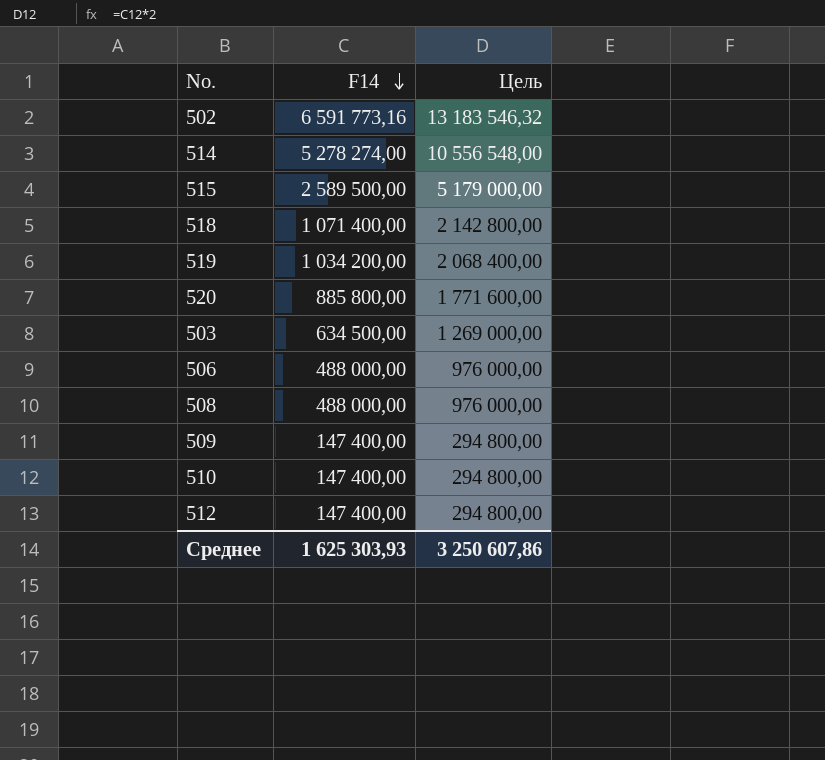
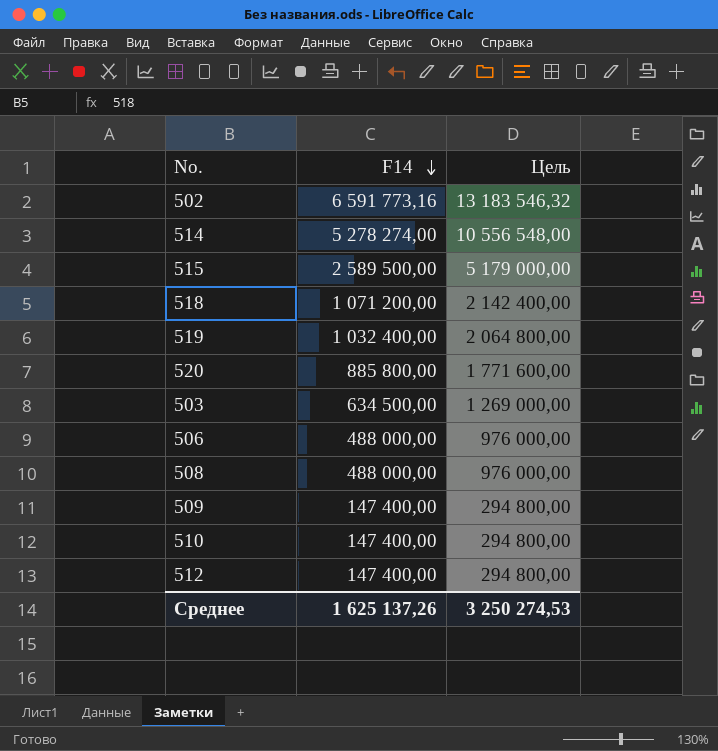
518 | F14: 1 071 400,00 -> 1 071 200,00
518 | Цель: 2 142 800,00 -> 2 142 400,00
519 | F14: 1 034 200,00 -> 1 032 400,00
519 | Цель: 2 068 400,00 -> 2 064 800,00
Среднее | F14: 1 625 303,93 -> 1 625 137,26
Среднее | Цель: 3 250 607,86 -> 3 250 274,53

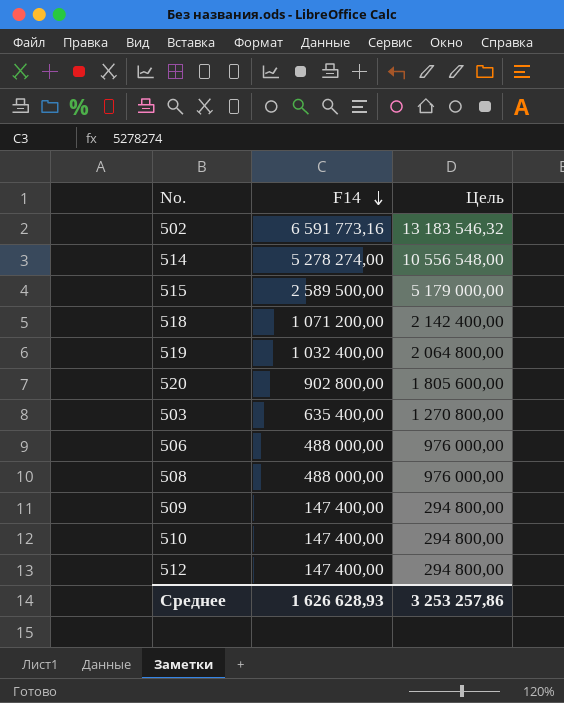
520 | F14: 885 800,00 -> 902 800,00
520 | Цель: 1 771 600,00 -> 1 805 600,00
503 | F14: 634 500,00 -> 635 400,00
503 | Цель: 1 269 000,00 -> 1 270 800,00
Среднее | F14: 1 625 137,26 -> 1 626 628,93
Среднее | Цель: 3 250 274,53 -> 3 253 257,86

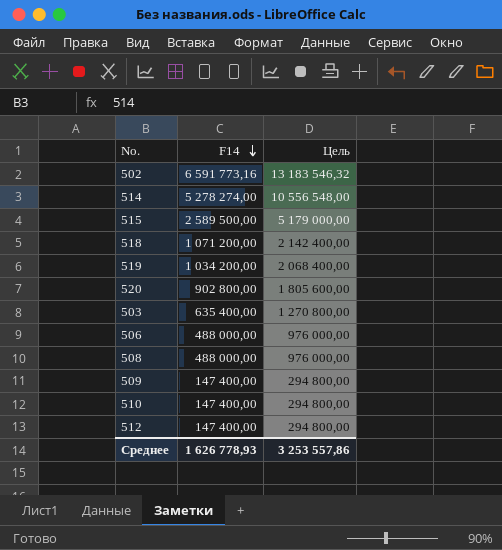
519 | F14: 1 032 400,00 -> 1 034 200,00
519 | Цель: 2 064 800,00 -> 2 068 400,00
Среднее | F14: 1 626 628,93 -> 1 626 778,93
Среднее | Цель: 3 253 257,86 -> 3 253 557,86

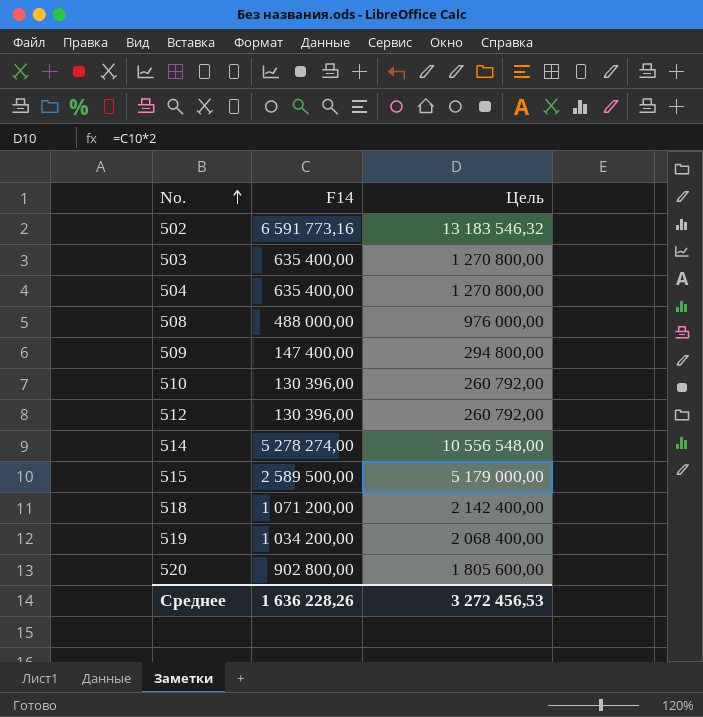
row order: F14 descending -> No. ascending
row 506: 488 000,00 | 976 000,00 -> none
row 504: none -> 635 400,00 | 1 270 800,00
510 | F14: 147 400,00 -> 130 396,00
510 | Цель: 294 800,00 -> 260 792,00
512 | F14: 147 400,00 -> 130 396,00
512 | Цель: 294 800,00 -> 260 792,00
Среднее | F14: 1 626 778,93 -> 1 636 228,26
Среднее | Цель: 3 253 557,86 -> 3 272 456,53

